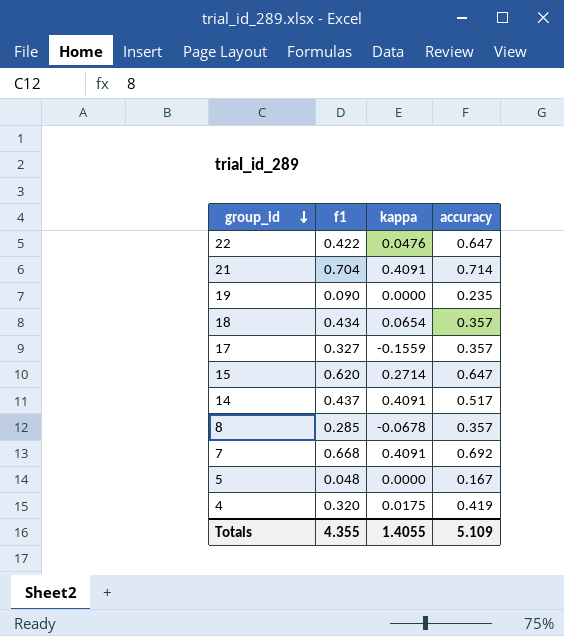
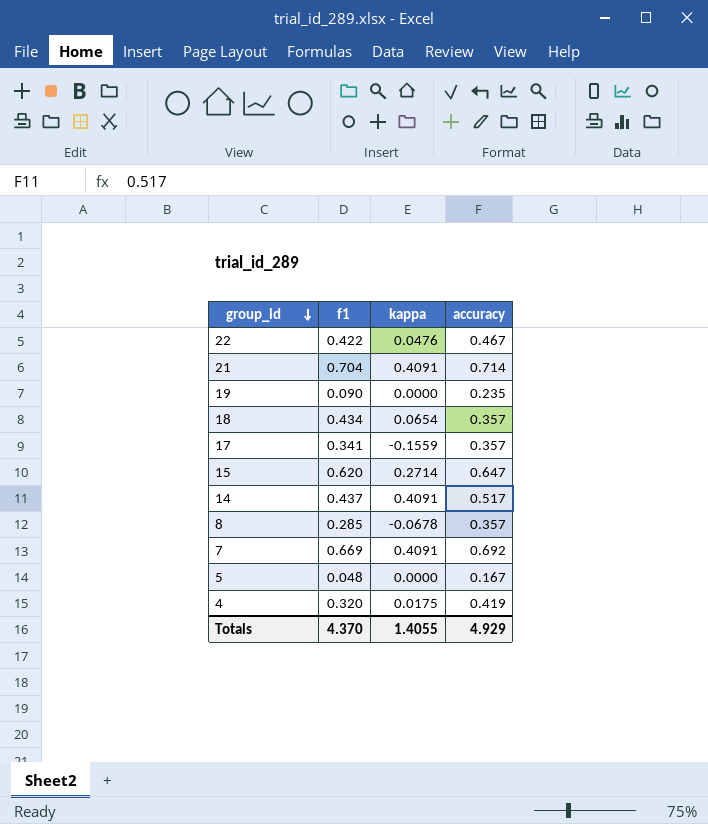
22 | accuracy: 0.647 -> 0.467
17 | f1: 0.327 -> 0.341
7 | f1: 0.668 -> 0.669
Totals | f1: 4.355 -> 4.370
Totals | accuracy: 5.109 -> 4.929

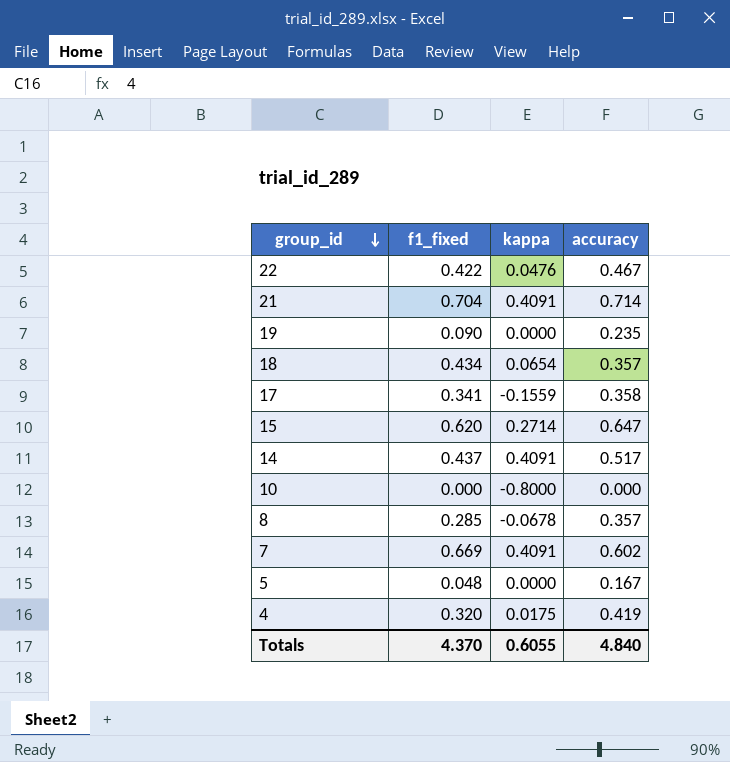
column name: f1 -> f1_fixed
17 | accuracy: 0.357 -> 0.358
row 10: none -> 0.000 | -0.8000 | 0.000
7 | accuracy: 0.692 -> 0.602
Totals | kappa: 1.4055 -> 0.6055
Totals | accuracy: 4.929 -> 4.840

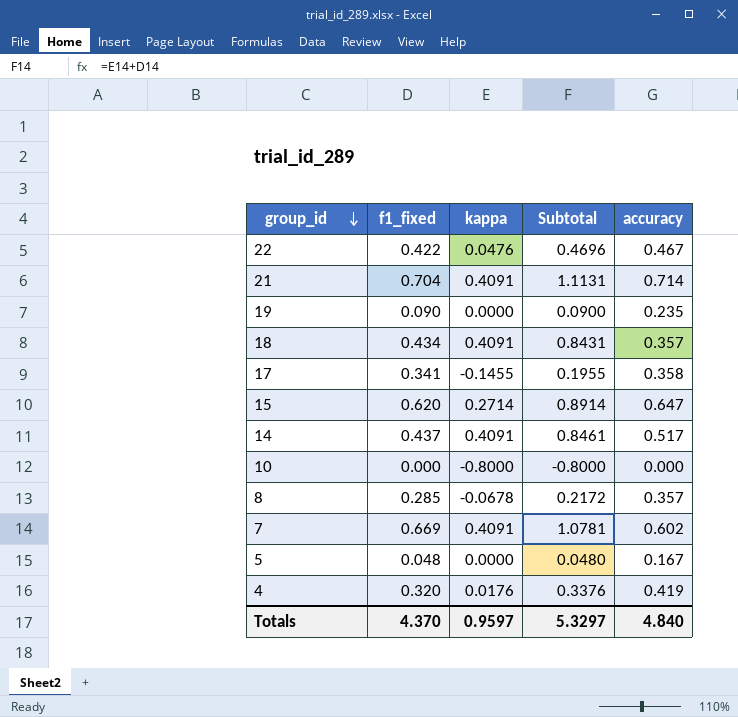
column Subtotal | formula: none -> [f1_fixed] + [kappa]
18 | kappa: 0.0654 -> 0.4091
17 | kappa: -0.1559 -> -0.1455
4 | kappa: 0.0175 -> 0.0176
Totals | kappa: 0.6055 -> 0.9597

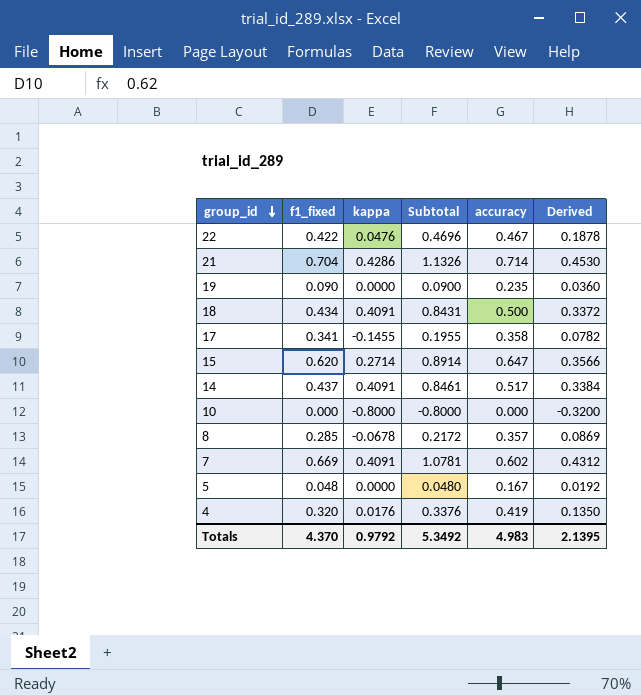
column Derived | formula: none -> [Subtotal] * 0.4
21 | kappa: 0.4091 -> 0.4286
21 | Subtotal: 1.1131 -> 1.1326
18 | accuracy: 0.357 -> 0.500
Totals | kappa: 0.9597 -> 0.9792
Totals | Subtotal: 5.3297 -> 5.3492
Totals | accuracy: 4.840 -> 4.983

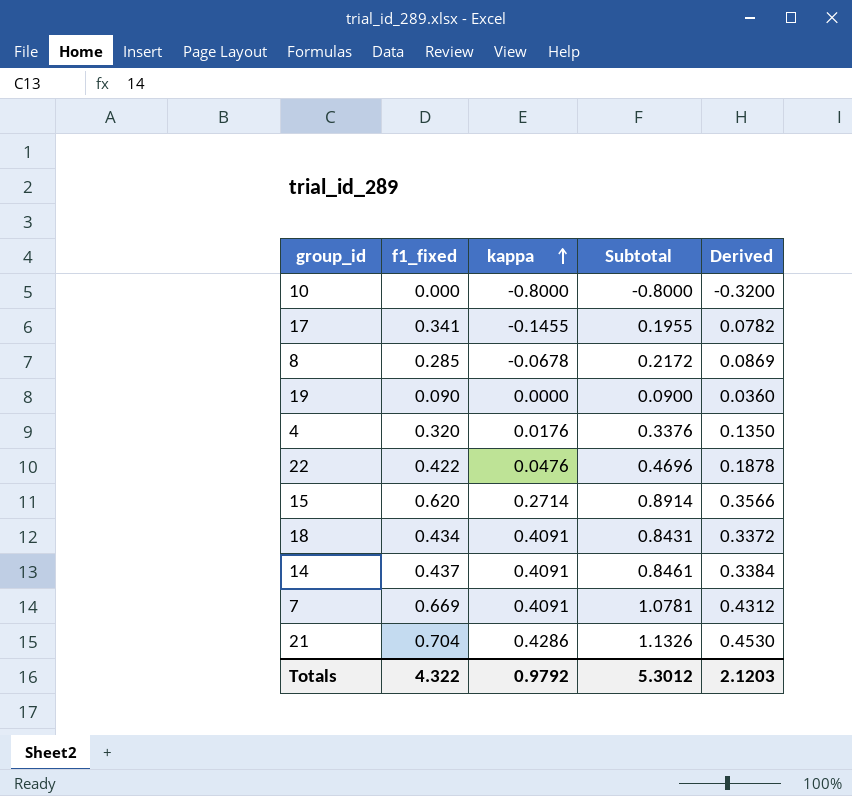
row order: group_id descending -> kappa ascending
column accuracy | position: 5 -> none
row 5: 0.048 | 0.0000 | 0.0480 | 0.167 | 0.0192 -> none
Totals | f1_fixed: 4.370 -> 4.322
Totals | Subtotal: 5.3492 -> 5.3012
Totals | Derived: 2.1395 -> 2.1203

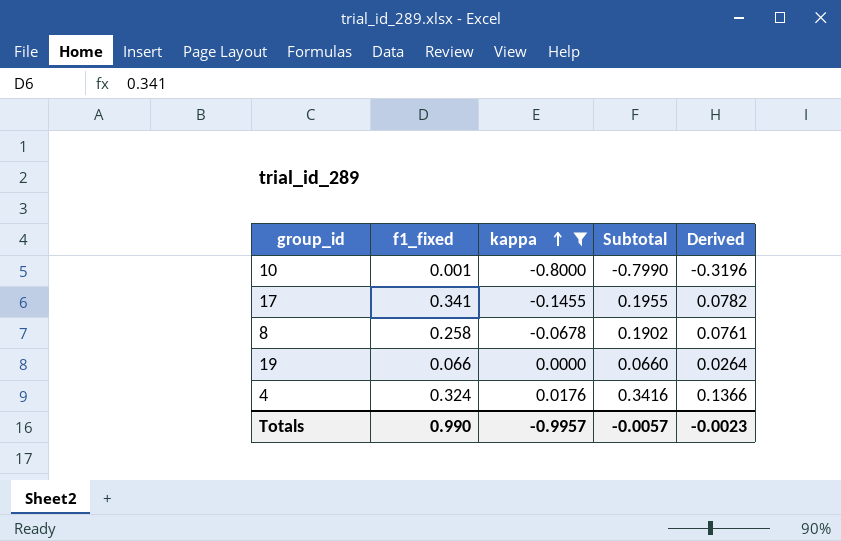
filter: none -> kappa <= 0.0176
10 | f1_fixed: 0.000 -> 0.001
10 | Subtotal: -0.8000 -> -0.7990
10 | Derived: -0.3200 -> -0.3196
8 | f1_fixed: 0.285 -> 0.258
8 | Subtotal: 0.2172 -> 0.1902
8 | Derived: 0.0869 -> 0.0761
19 | f1_fixed: 0.090 -> 0.066
19 | Subtotal: 0.0900 -> 0.0660
19 | Derived: 0.0360 -> 0.0264
4 | f1_fixed: 0.320 -> 0.324
4 | Subtotal: 0.3376 -> 0.3416
4 | Derived: 0.1350 -> 0.1366
Totals | f1_fixed: 4.322 -> 0.990
Totals | kappa: 0.9792 -> -0.9957
Totals | Subtotal: 5.3012 -> -0.0057
Totals | Derived: 2.1203 -> -0.0023

